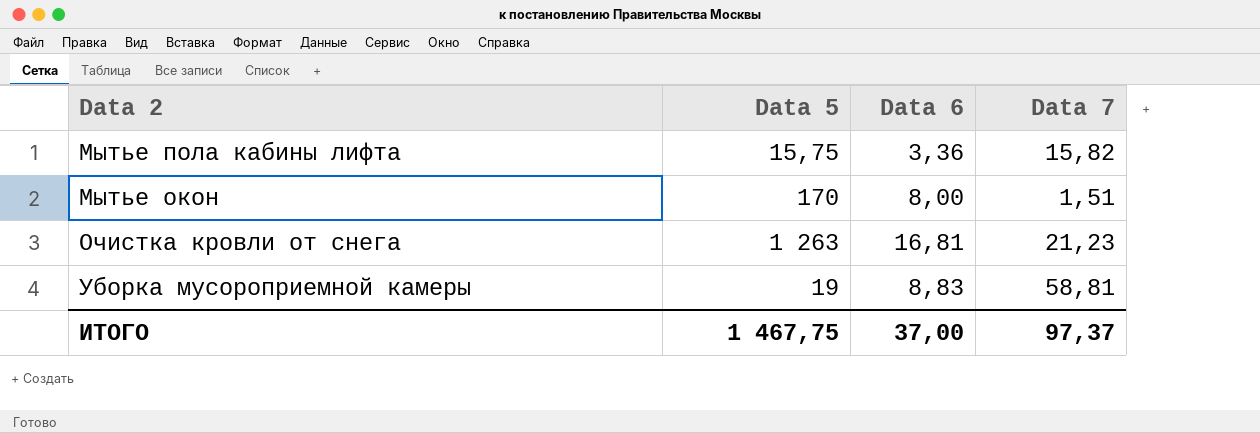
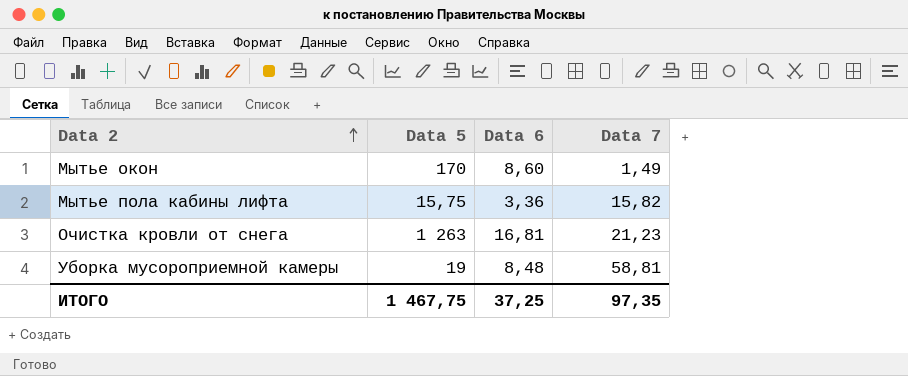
row order: none -> Data 2 ascending
Мытье окон | Data 6: 8,00 -> 8,60
Мытье окон | Data 7: 1,51 -> 1,49
Уборка мусороприемной камеры | Data 6: 8,83 -> 8,48
ИТОГО | Data 6: 37,00 -> 37,25
ИТОГО | Data 7: 97,37 -> 97,35

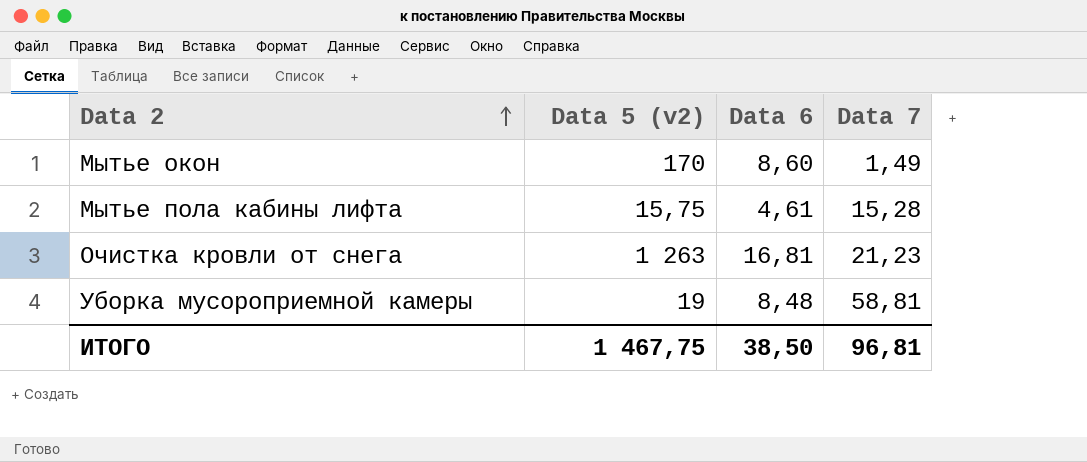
column name: Data 5 -> Data 5 (v2)
Мытье пола кабины лифта | Data 6: 3,36 -> 4,61
Мытье пола кабины лифта | Data 7: 15,82 -> 15,28
ИТОГО | Data 6: 37,25 -> 38,50
ИТОГО | Data 7: 97,35 -> 96,81

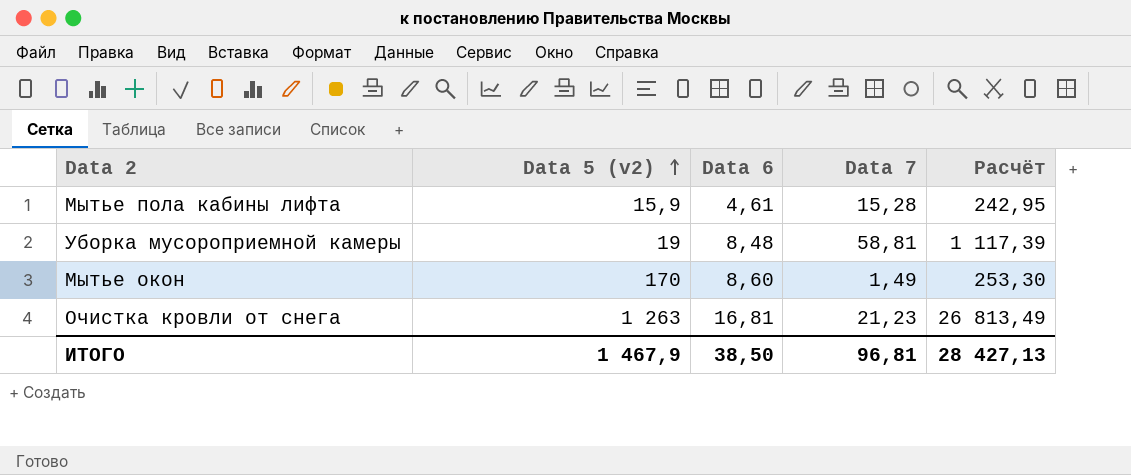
row order: Data 2 ascending -> Data 5 (v2) ascending
column Расчёт | formula: none -> [Data 5 (v2)] * [Data 7]
Мытье пола кабины лифта | Data 5 (v2): 15,75 -> 15,9
ИТОГО | Data 5 (v2): 1 467,75 -> 1 467,9

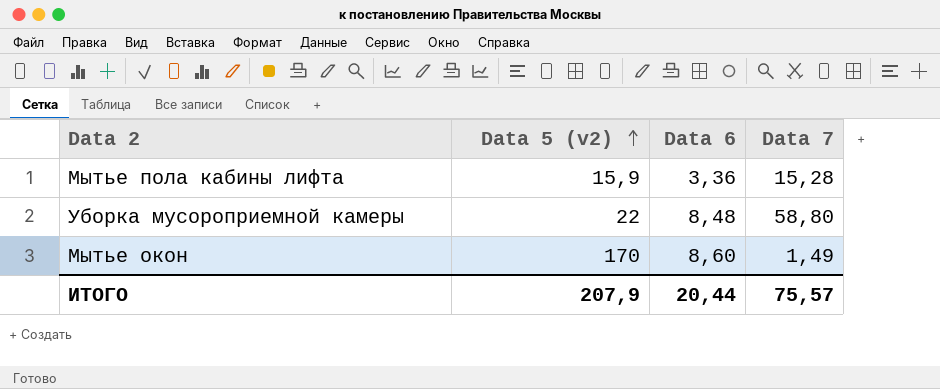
column Расчёт | formula: [Data 5 (v2)] * [Data 7] -> none
row Очистка кровли от снега: 1 263 | 16,81 | 21,23 | 26 813,49 -> none
Мытье пола кабины лифта | Data 6: 4,61 -> 3,36
Уборка мусороприемной камеры | Data 5 (v2): 19 -> 22
Уборка мусороприемной камеры | Data 7: 58,81 -> 58,80
ИТОГО | Data 5 (v2): 1 467,9 -> 207,9
ИТОГО | Data 6: 38,50 -> 20,44
ИТОГО | Data 7: 96,81 -> 75,57

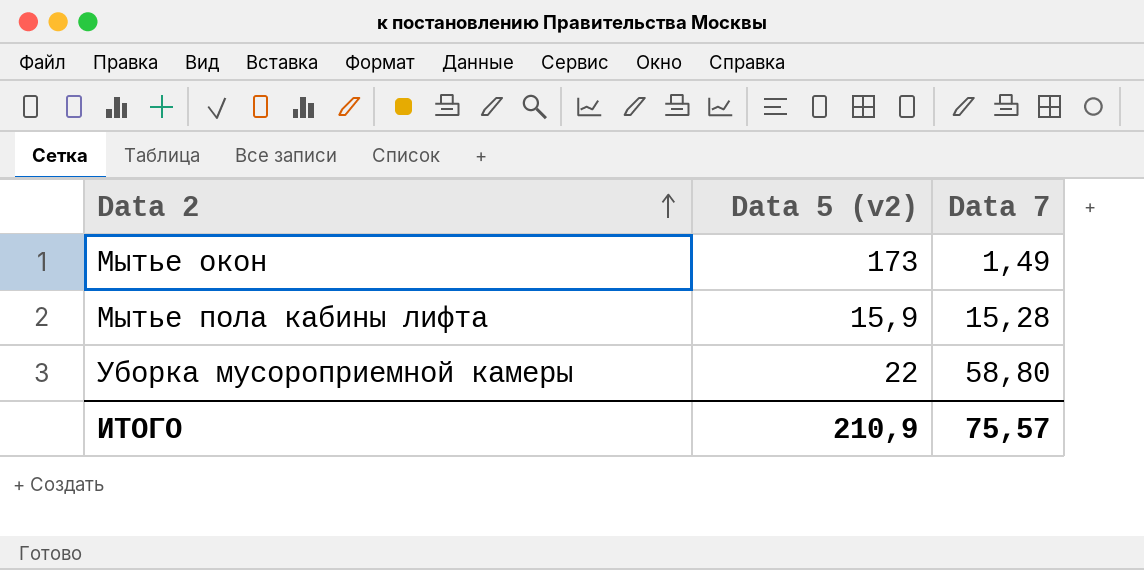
row order: Data 5 (v2) ascending -> Data 2 ascending
column Data 6 | position: 3 -> none
Мытье окон | Data 5 (v2): 170 -> 173
ИТОГО | Data 5 (v2): 207,9 -> 210,9

